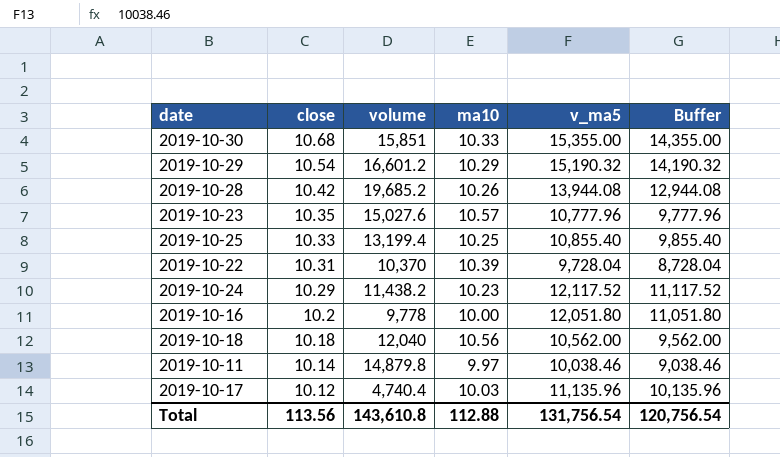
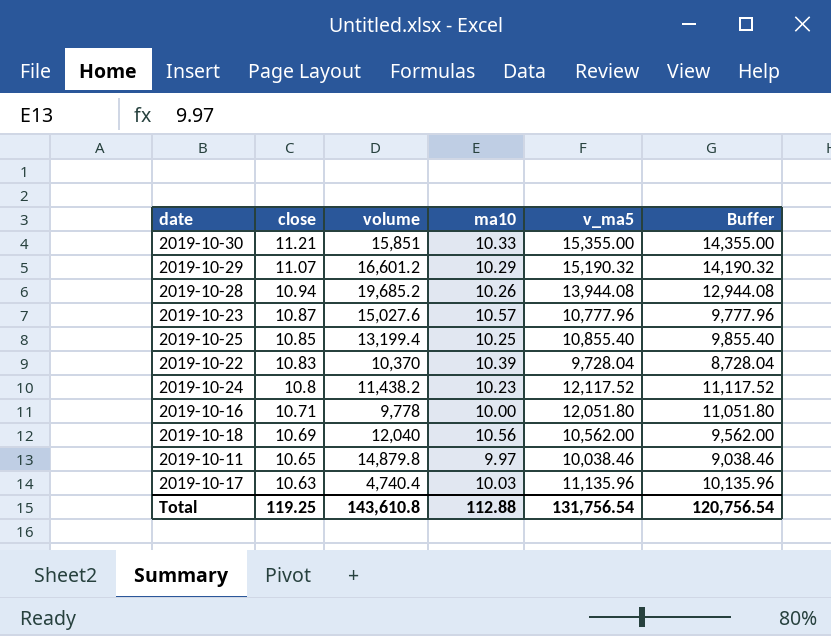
2019-10-30 | close: 10.68 -> 11.21
2019-10-29 | close: 10.54 -> 11.07
2019-10-28 | close: 10.42 -> 10.94
2019-10-23 | close: 10.35 -> 10.87
2019-10-25 | close: 10.33 -> 10.85
2019-10-22 | close: 10.31 -> 10.83
2019-10-24 | close: 10.29 -> 10.8
2019-10-16 | close: 10.2 -> 10.71
2019-10-18 | close: 10.18 -> 10.69
2019-10-11 | close: 10.14 -> 10.65
2019-10-17 | close: 10.12 -> 10.63
Total | close: 113.56 -> 119.25

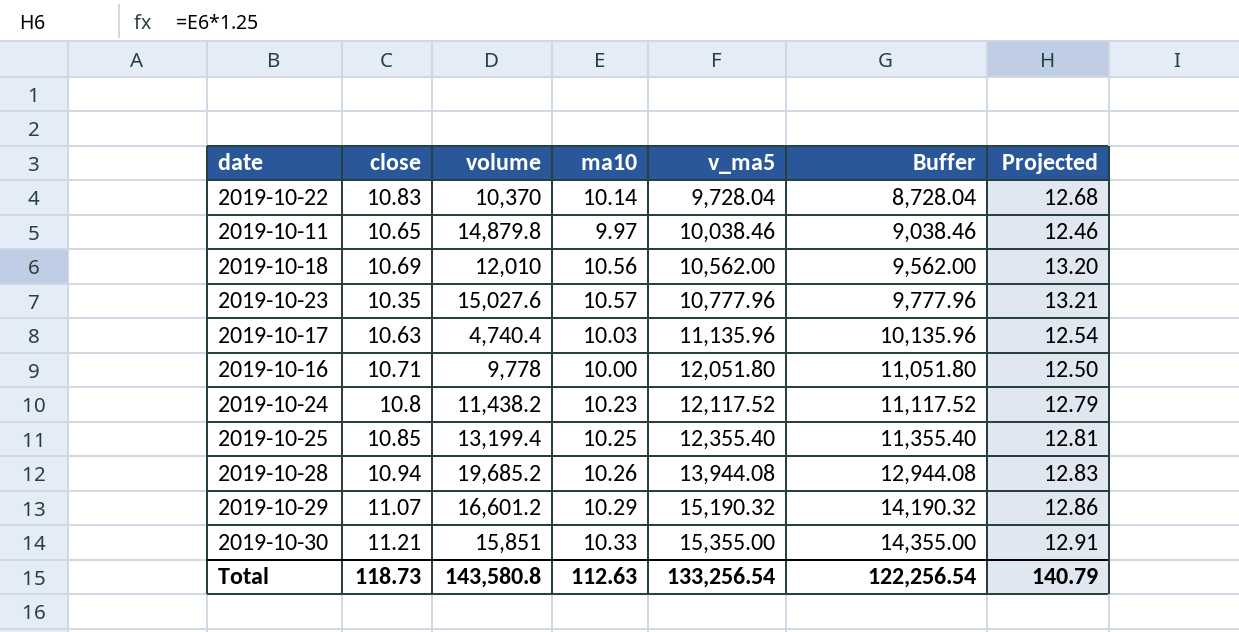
row order: close descending -> v_ma5 ascending
column Projected | formula: none -> [ma10] * 1.25
2019-10-22 | ma10: 10.39 -> 10.14
2019-10-18 | volume: 12,040 -> 12,010
2019-10-23 | close: 10.87 -> 10.35
2019-10-25 | v_ma5: 10,855.40 -> 12,355.40
2019-10-25 | Buffer: 9,855.40 -> 11,355.40
Total | close: 119.25 -> 118.73
Total | volume: 143,610.8 -> 143,580.8
Total | ma10: 112.88 -> 112.63
Total | v_ma5: 131,756.54 -> 133,256.54
Total | Buffer: 120,756.54 -> 122,256.54

